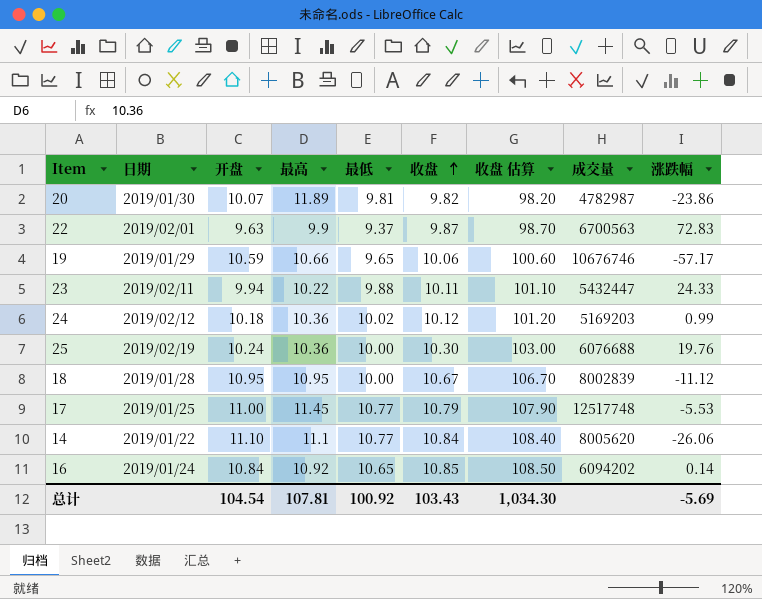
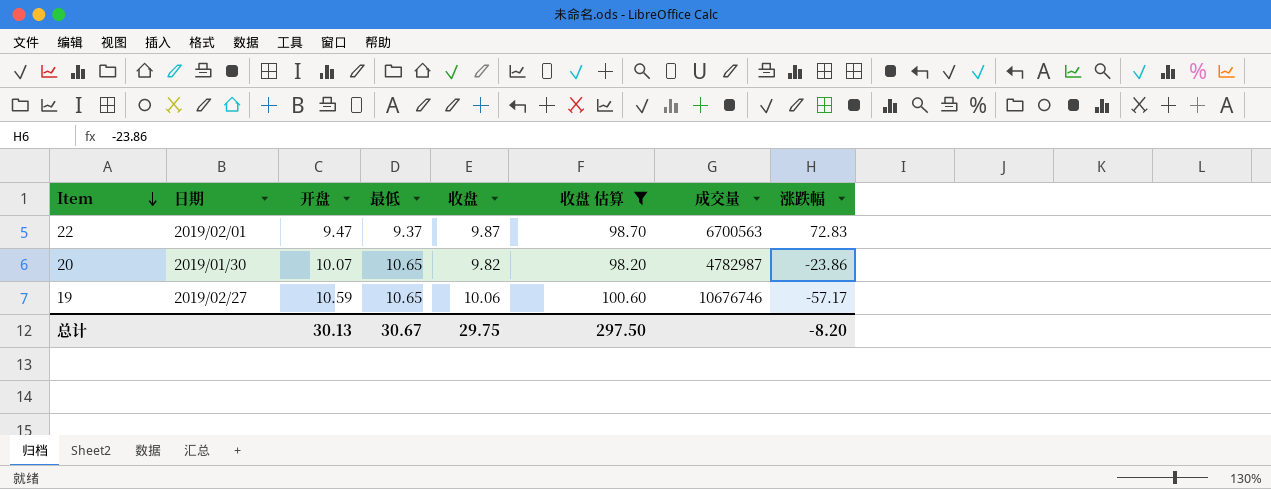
filter: none -> 收盘 估算 <= 100.60
row order: 收盘 ascending -> Item descending
column 最高 | position: 4 -> none
22 | 开盘: 9.63 -> 9.47
20 | 最低: 9.81 -> 10.65
19 | 日期: 2019/01/29 -> 2019/02/27
19 | 最低: 9.65 -> 10.65
总计 | 开盘: 104.54 -> 30.13
总计 | 最低: 100.92 -> 30.67
总计 | 收盘: 103.43 -> 29.75
总计 | 收盘 估算: 1,034.30 -> 297.50
总计 | 涨跌幅: -5.69 -> -8.20

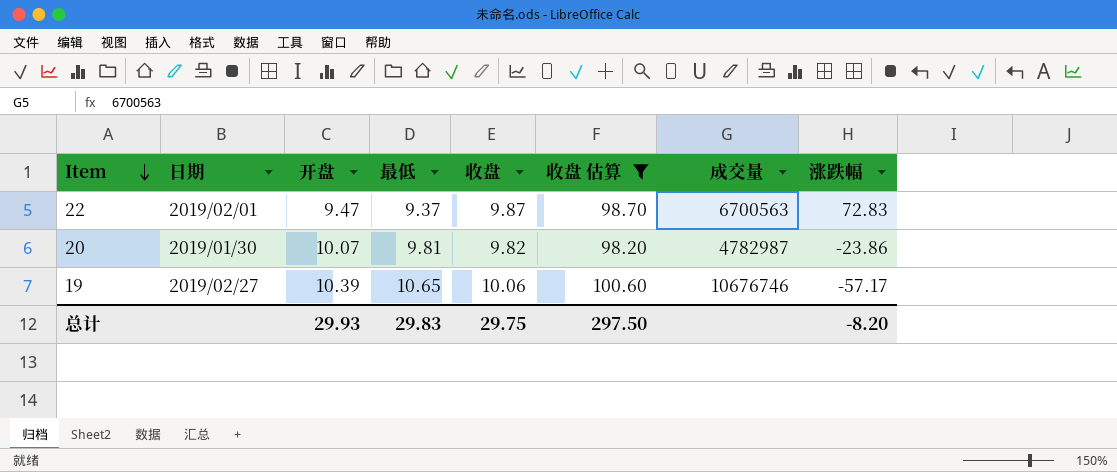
20 | 最低: 10.65 -> 9.81
19 | 开盘: 10.59 -> 10.39
总计 | 开盘: 30.13 -> 29.93
总计 | 最低: 30.67 -> 29.83

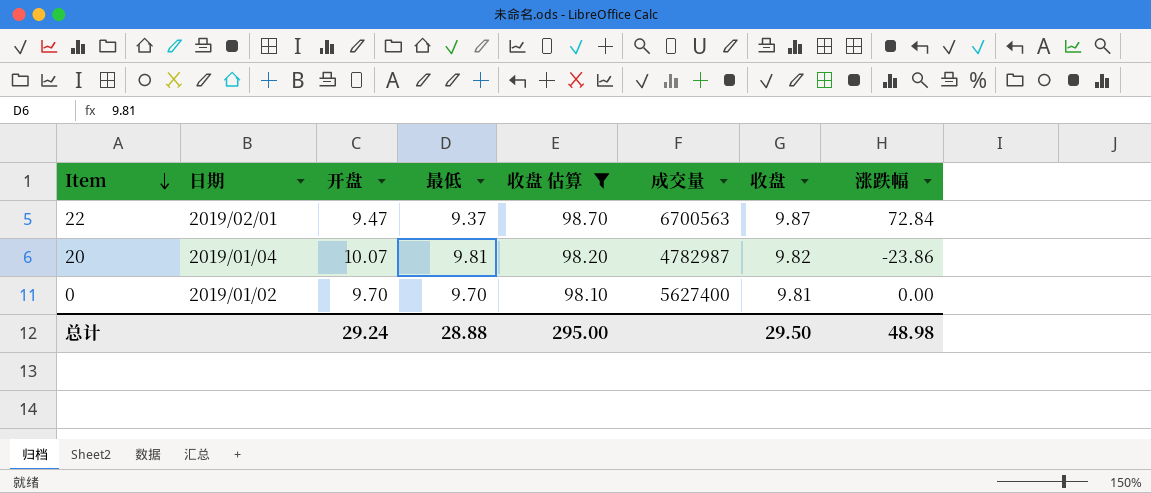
column 收盘 | position: 5 -> 7
row 19: 2019/02/27 | 10.39 | 10.65 | 10.06 | 100.60 | 10676746 | -57.17 -> none
22 | 涨跌幅: 72.83 -> 72.84
20 | 日期: 2019/01/30 -> 2019/01/04
row 0: none -> 2019/01/02 | 9.70 | 9.70 | 98.10 | 5627400 | 9.81 | 0.00
总计 | 开盘: 29.93 -> 29.24
总计 | 最低: 29.83 -> 28.88
总计 | 收盘 估算: 297.50 -> 295.00
总计 | 收盘: 29.75 -> 29.50
总计 | 涨跌幅: -8.20 -> 48.98

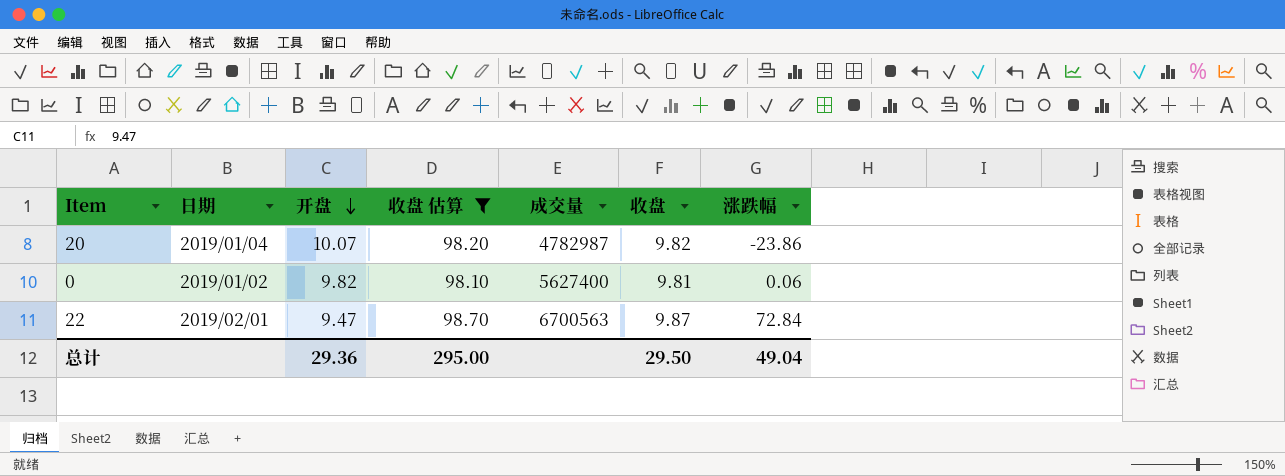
row order: Item descending -> 开盘 descending
column 最低 | position: 4 -> none
0 | 开盘: 9.70 -> 9.82
0 | 涨跌幅: 0.00 -> 0.06
总计 | 开盘: 29.24 -> 29.36
总计 | 涨跌幅: 48.98 -> 49.04

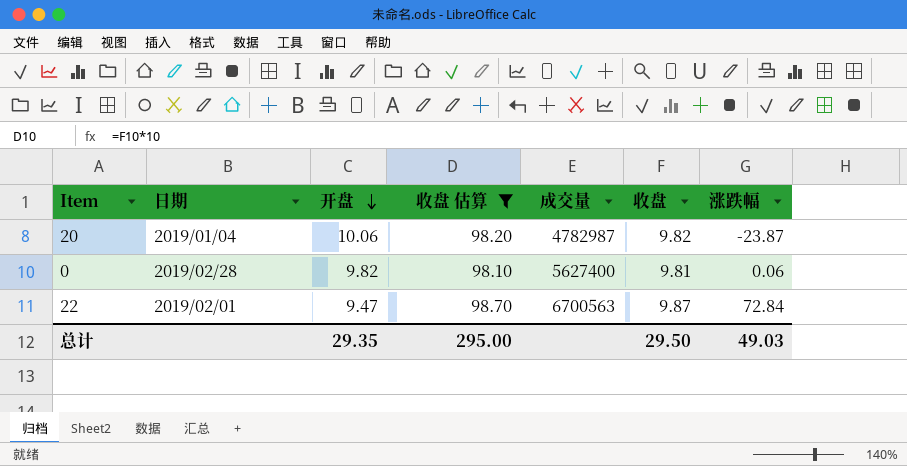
20 | 开盘: 10.07 -> 10.06
20 | 涨跌幅: -23.86 -> -23.87
0 | 日期: 2019/01/02 -> 2019/02/28
总计 | 开盘: 29.36 -> 29.35
总计 | 涨跌幅: 49.04 -> 49.03

